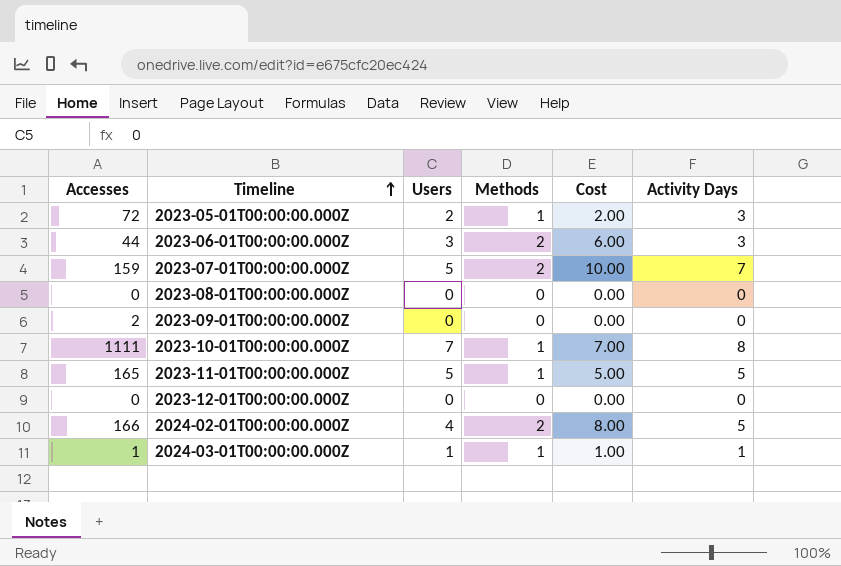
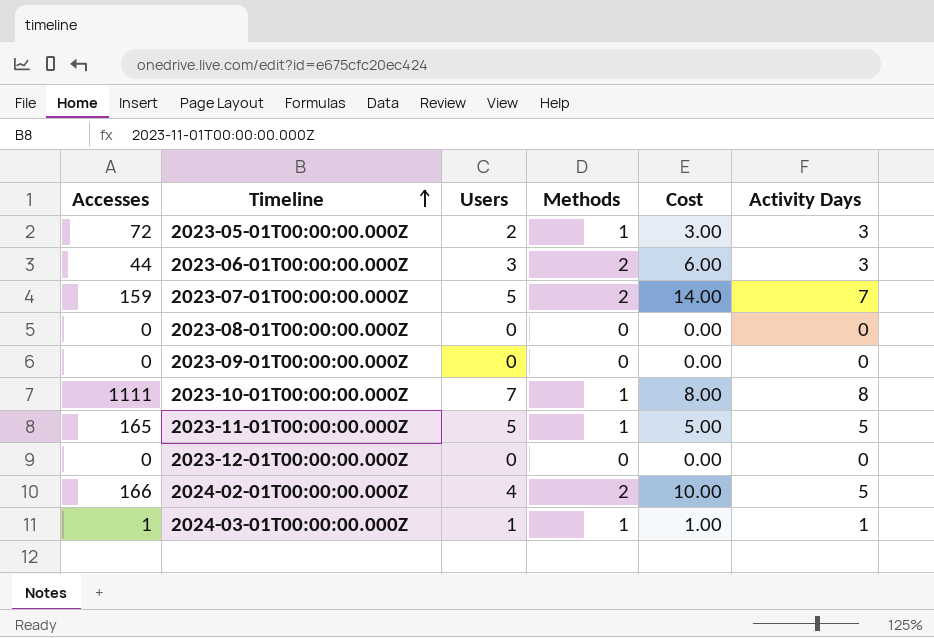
column Cost | formula: [Users] * [Methods] -> [Methods] * [Activity Days]
2023-09-01T00:00:00.000Z | Accesses: 2 -> 0

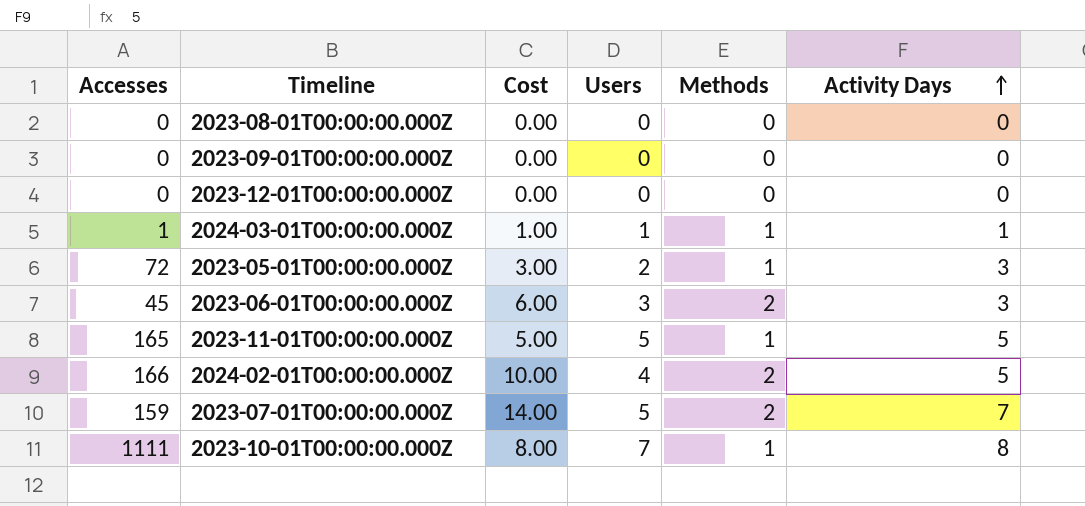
row order: Timeline ascending -> Activity Days ascending
column Cost | position: 5 -> 3
2023-06-01T00:00:00.000Z | Accesses: 44 -> 45

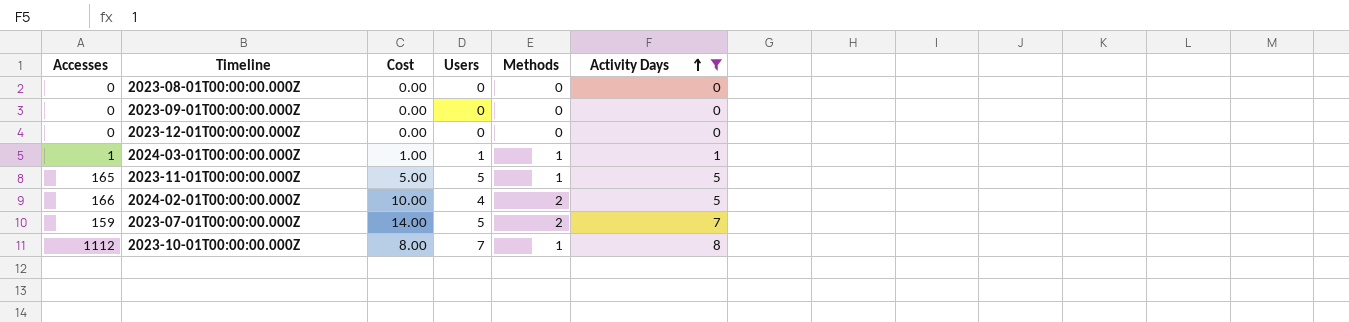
filter: none -> Activity Days != 3
2023-10-01T00:00:00.000Z | Accesses: 1111 -> 1112

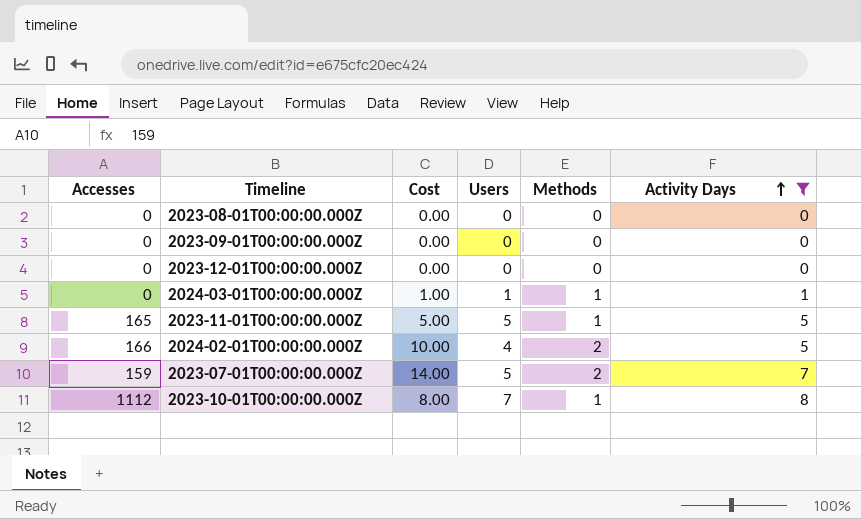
2024-03-01T00:00:00.000Z | Accesses: 1 -> 0

